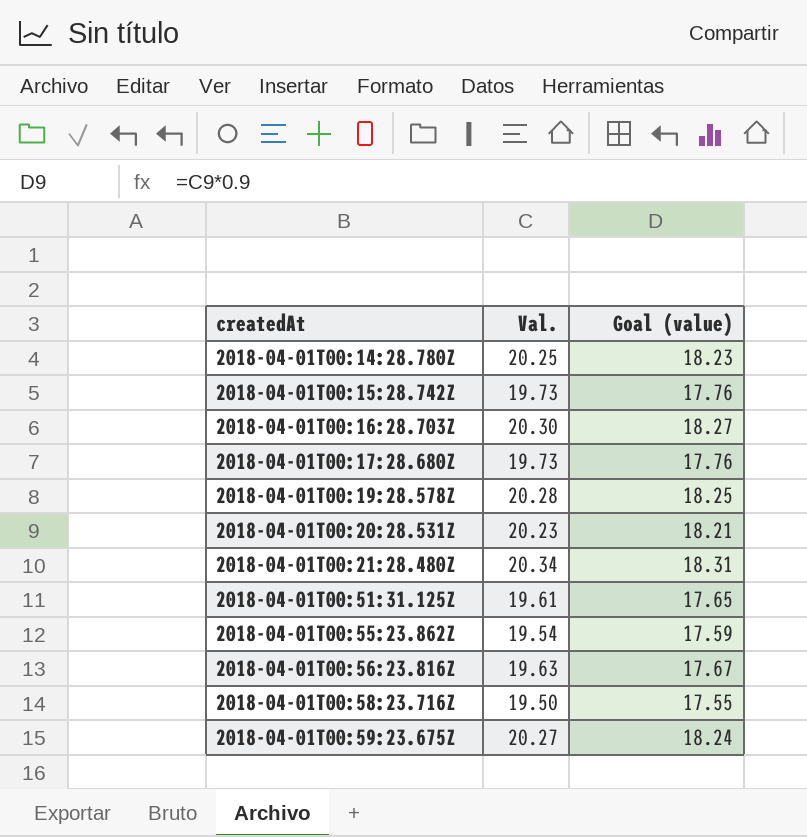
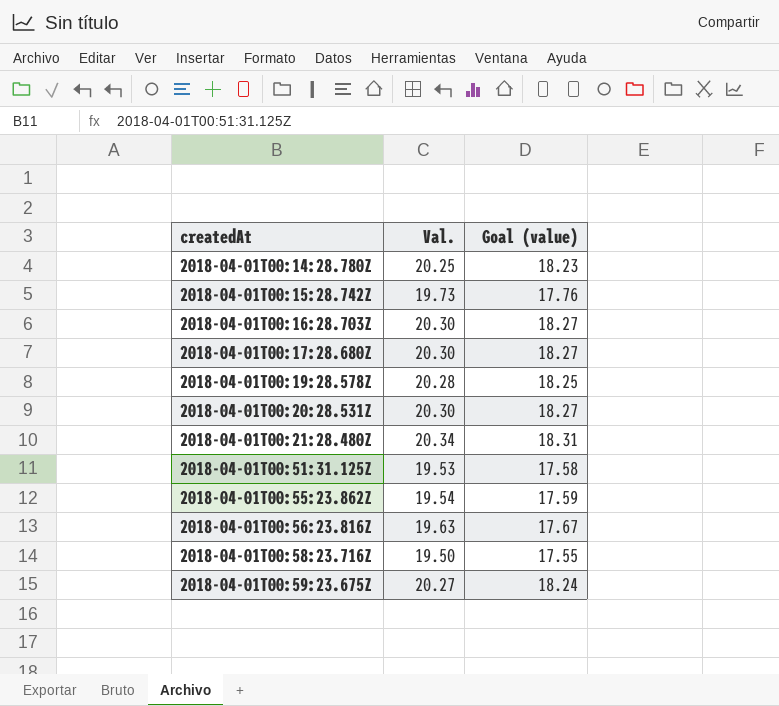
2018-04-01T00:17:28.680Z | Val.: 19.73 -> 20.30
2018-04-01T00:17:28.680Z | Goal (value): 17.76 -> 18.27
2018-04-01T00:20:28.531Z | Val.: 20.23 -> 20.30
2018-04-01T00:20:28.531Z | Goal (value): 18.21 -> 18.27
2018-04-01T00:51:31.125Z | Val.: 19.61 -> 19.53
2018-04-01T00:51:31.125Z | Goal (value): 17.65 -> 17.58

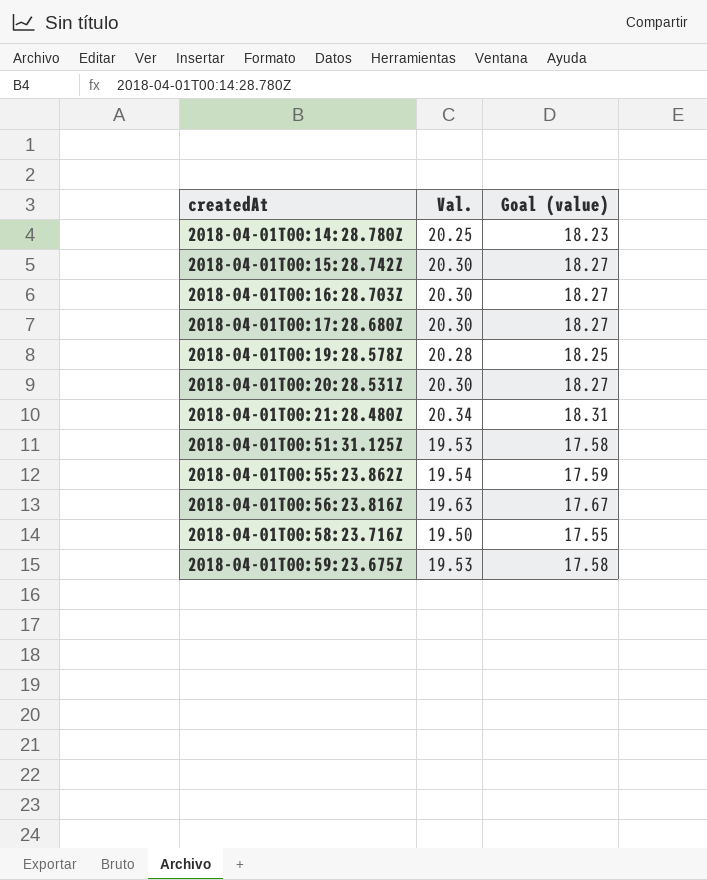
2018-04-01T00:15:28.742Z | Val.: 19.73 -> 20.30
2018-04-01T00:15:28.742Z | Goal (value): 17.76 -> 18.27
2018-04-01T00:59:23.675Z | Val.: 20.27 -> 19.53
2018-04-01T00:59:23.675Z | Goal (value): 18.24 -> 17.58

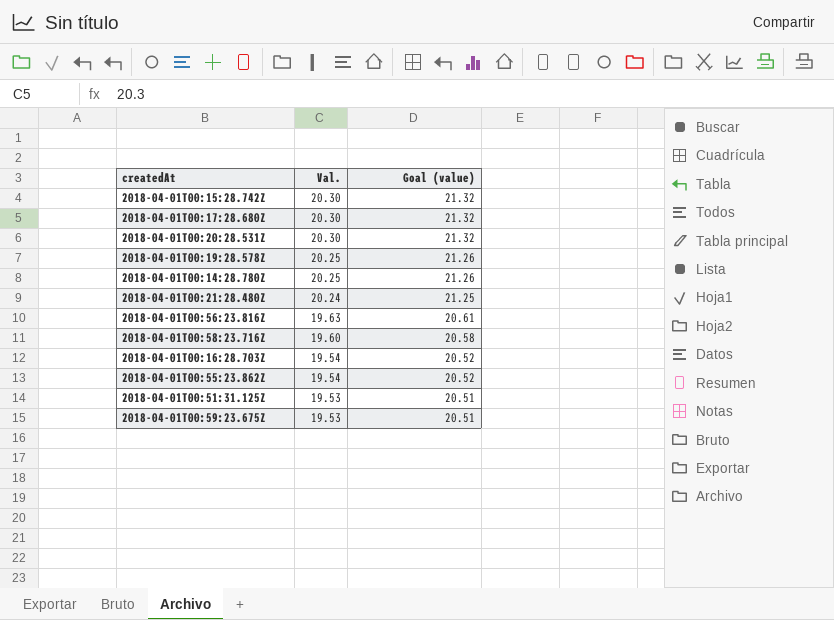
row order: createdAt ascending -> Val. descending
column Goal (value) | formula: [Val.] * 0.9 -> [Val.] * 1.05
2018-04-01T00:19:28.578Z | Val.: 20.28 -> 20.25
2018-04-01T00:21:28.480Z | Val.: 20.34 -> 20.24
2018-04-01T00:58:23.716Z | Val.: 19.50 -> 19.60
2018-04-01T00:16:28.703Z | Val.: 20.30 -> 19.54

